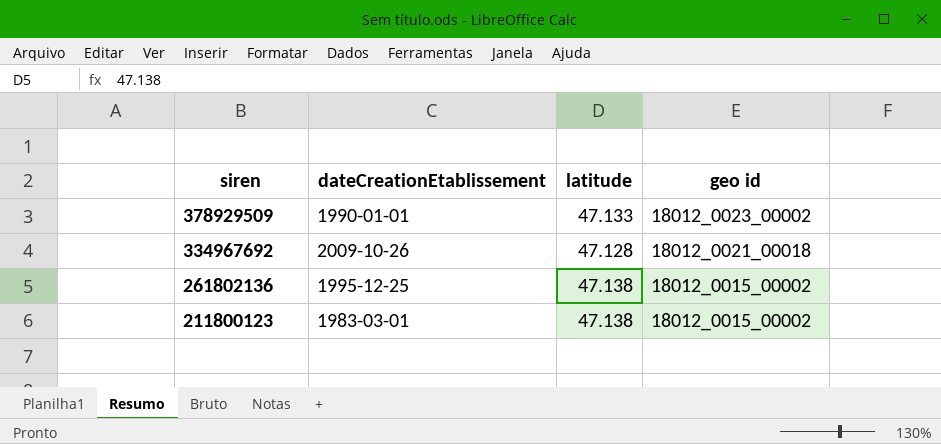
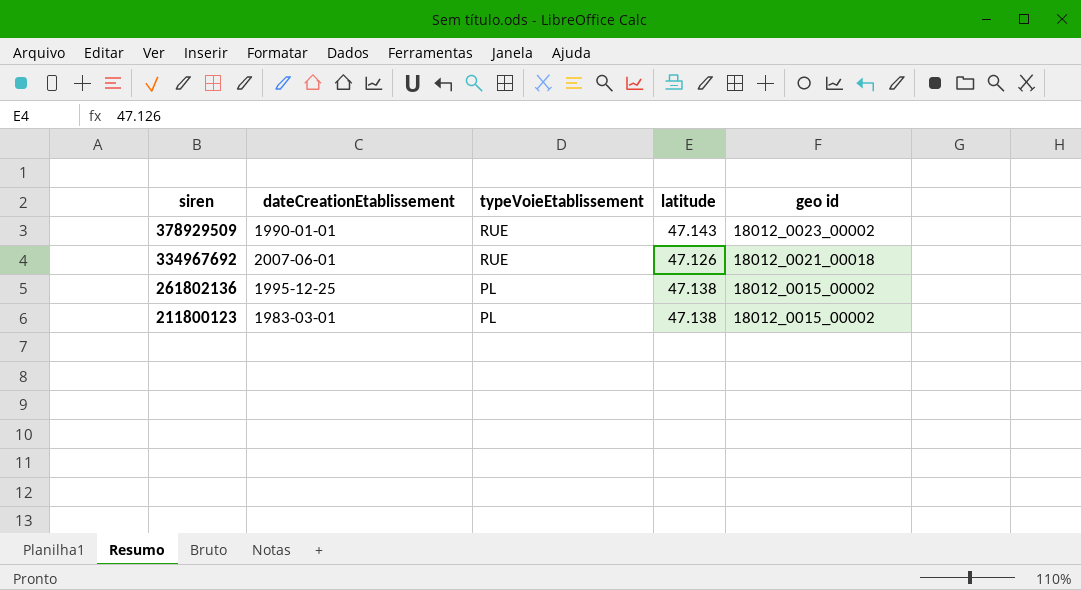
column typeVoieEtablissement | position: none -> 3
378929509 | latitude: 47.133 -> 47.143
334967692 | dateCreationEtablissement: 2009-10-26 -> 2007-06-01
334967692 | latitude: 47.128 -> 47.126

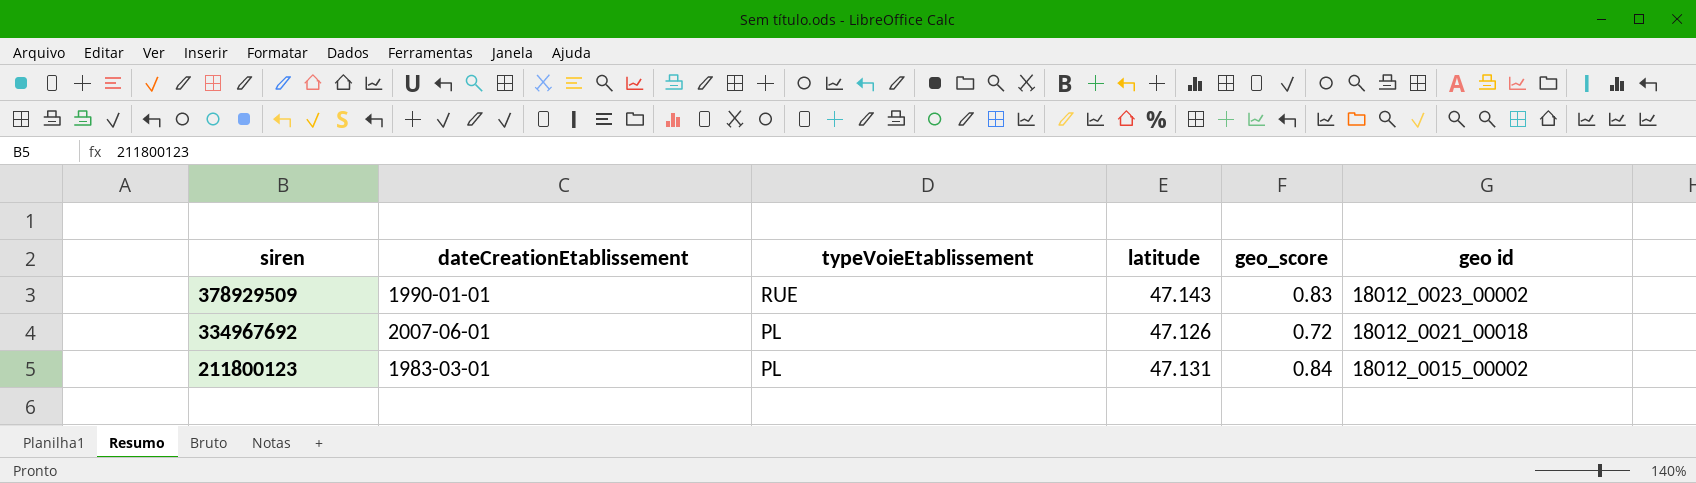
column geo_score | position: none -> 5
row 261802136: 1995-12-25 | PL | 47.138 | 18012_0015_00002 -> none
334967692 | typeVoieEtablissement: RUE -> PL
211800123 | latitude: 47.138 -> 47.131

